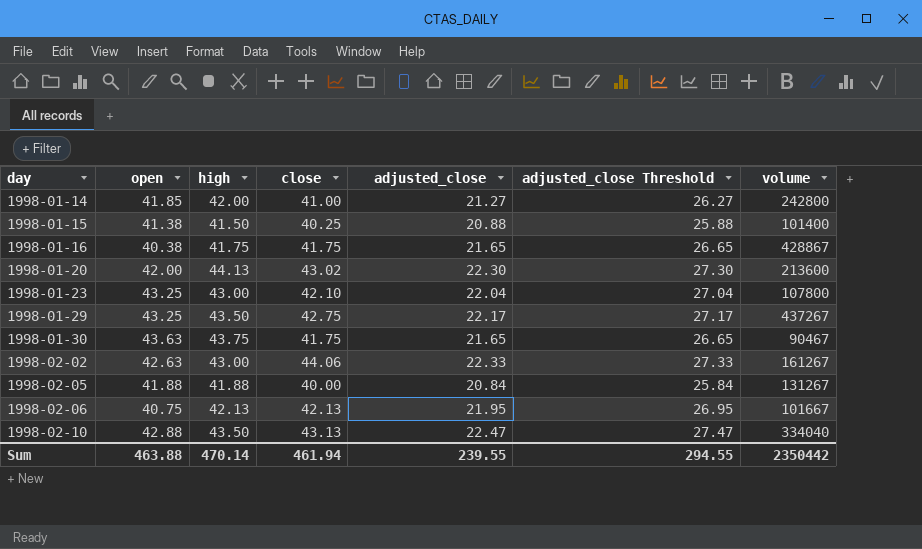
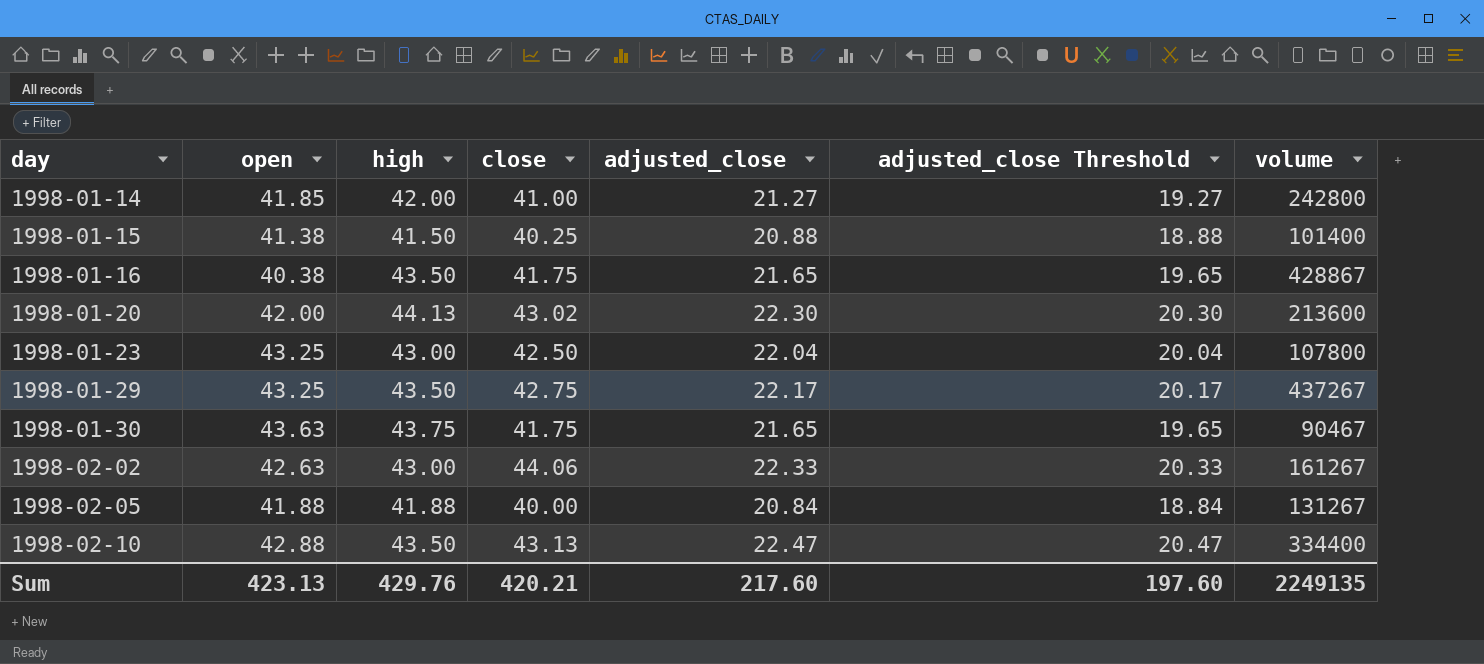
column adjusted_close Threshold | formula: [adjusted_close] + 5 -> [adjusted_close] - 2
row 1998-02-06: 40.75 | 42.13 | 42.13 | 21.95 | 26.95 | 101667 -> none
1998-01-16 | high: 41.75 -> 43.50
1998-01-23 | close: 42.10 -> 42.50
1998-02-10 | volume: 334040 -> 334400
Sum | open: 463.88 -> 423.13
Sum | high: 470.14 -> 429.76
Sum | close: 461.94 -> 420.21
Sum | adjusted_close: 239.55 -> 217.60
Sum | adjusted_close Threshold: 294.55 -> 197.60
Sum | volume: 2350442 -> 2249135

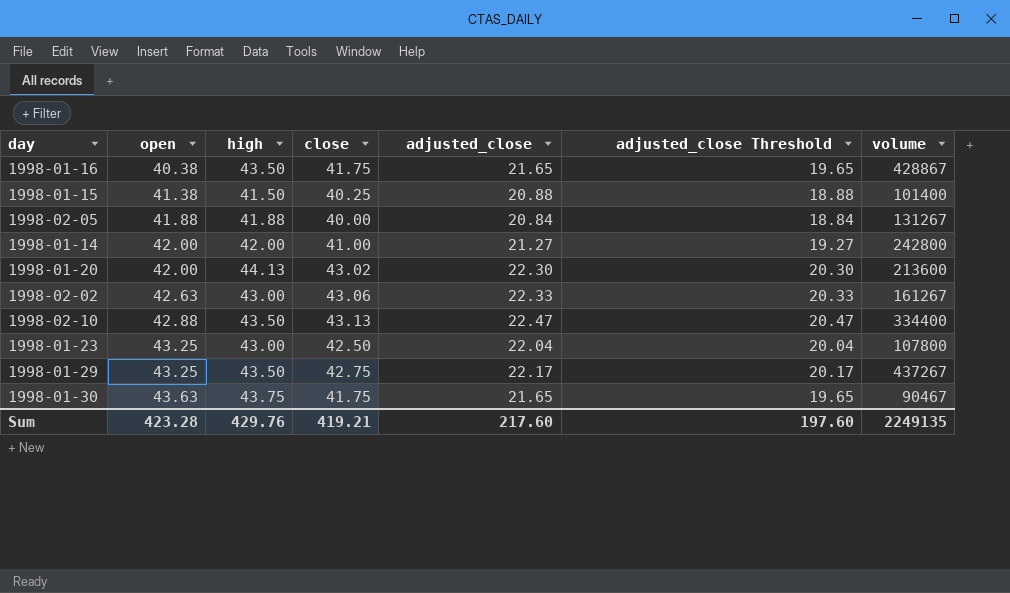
row order: day ascending -> open ascending
1998-01-14 | open: 41.85 -> 42.00
1998-02-02 | close: 44.06 -> 43.06
Sum | open: 423.13 -> 423.28
Sum | close: 420.21 -> 419.21

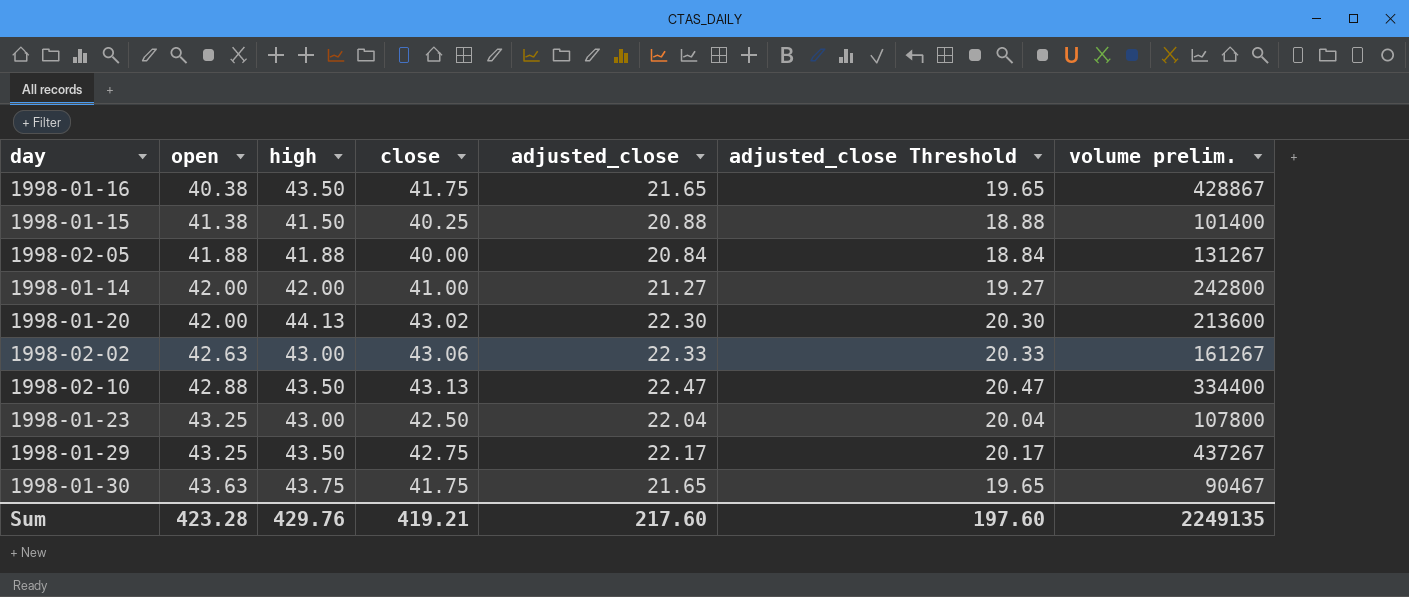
column name: volume -> volume prelim.

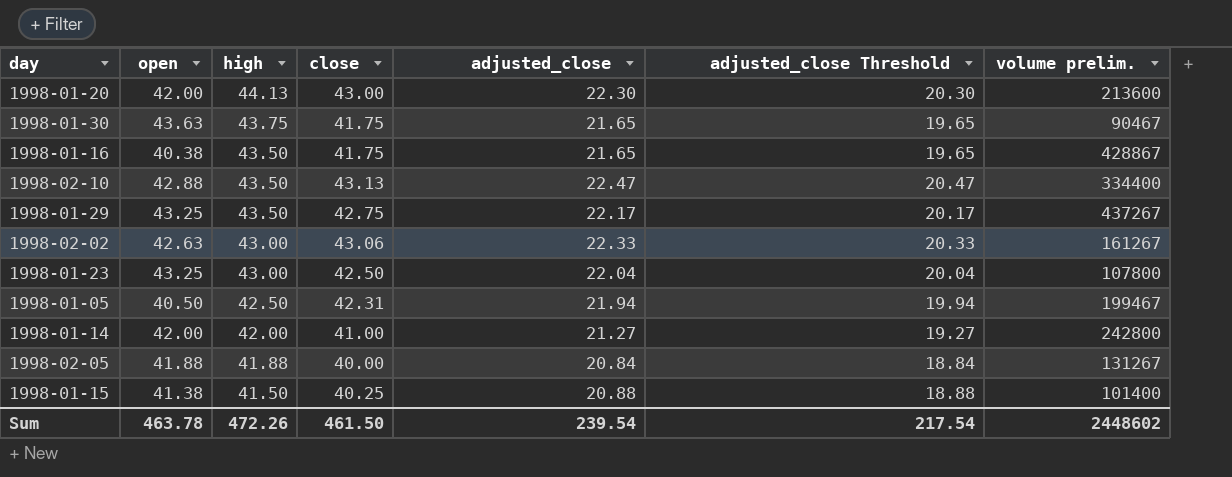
row order: open ascending -> high descending
1998-01-20 | close: 43.02 -> 43.00
row 1998-01-05: none -> 40.50 | 42.50 | 42.31 | 21.94 | 19.94 | 199467
Sum | open: 423.28 -> 463.78
Sum | high: 429.76 -> 472.26
Sum | close: 419.21 -> 461.50
Sum | adjusted_close: 217.60 -> 239.54
Sum | adjusted_close Threshold: 197.60 -> 217.54
Sum | volume prelim.: 2249135 -> 2448602

